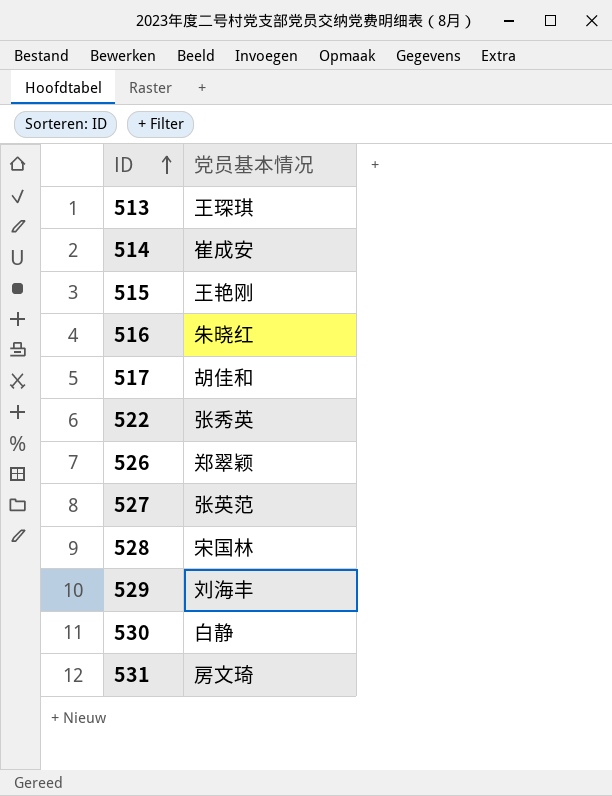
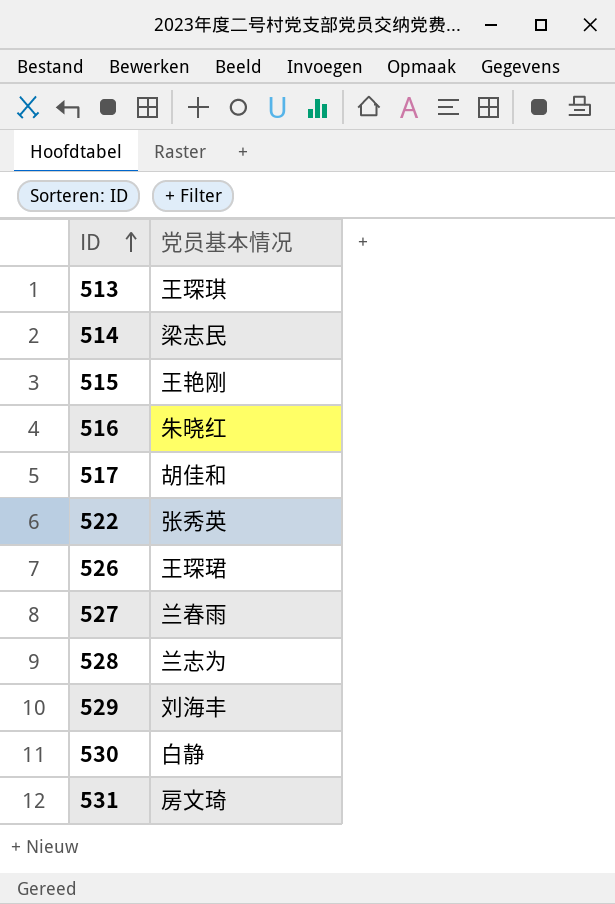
514 | 党员基本情况: 崔成安 -> 梁志民
526 | 党员基本情况: 郑翠颖 -> 王琛珺
527 | 党员基本情况: 张英范 -> 兰春雨
528 | 党员基本情况: 宋国林 -> 兰志为

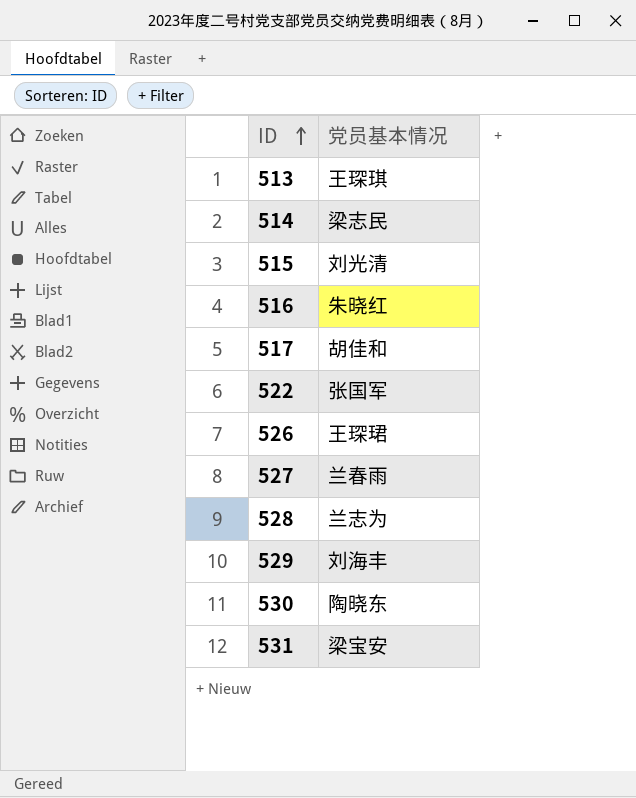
515 | 党员基本情况: 王艳刚 -> 刘光清
522 | 党员基本情况: 张秀英 -> 张国军
530 | 党员基本情况: 白静 -> 陶晓东
531 | 党员基本情况: 房文琦 -> 梁宝安

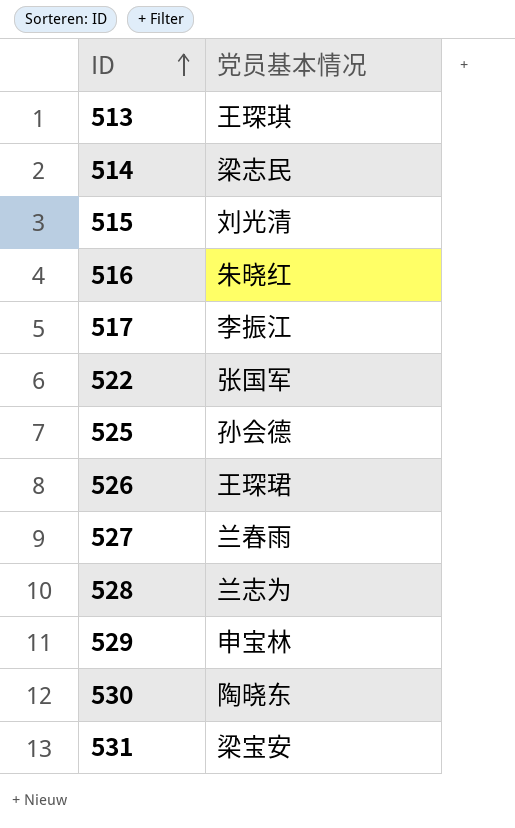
517 | 党员基本情况: 胡佳和 -> 李振江
row 525: none -> 孙会德
529 | 党员基本情况: 刘海丰 -> 申宝林

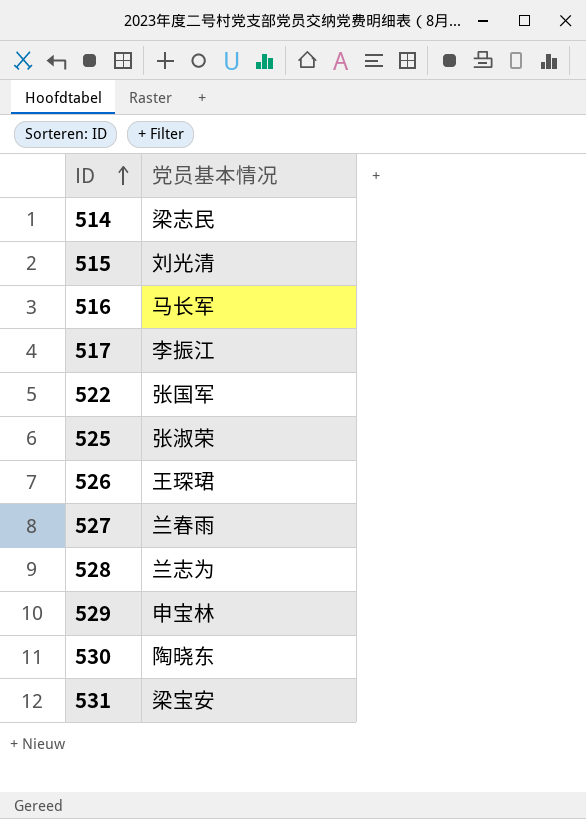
row 513: 王琛琪 -> none
516 | 党员基本情况: 朱晓红 -> 马长军
525 | 党员基本情况: 孙会德 -> 张淑荣

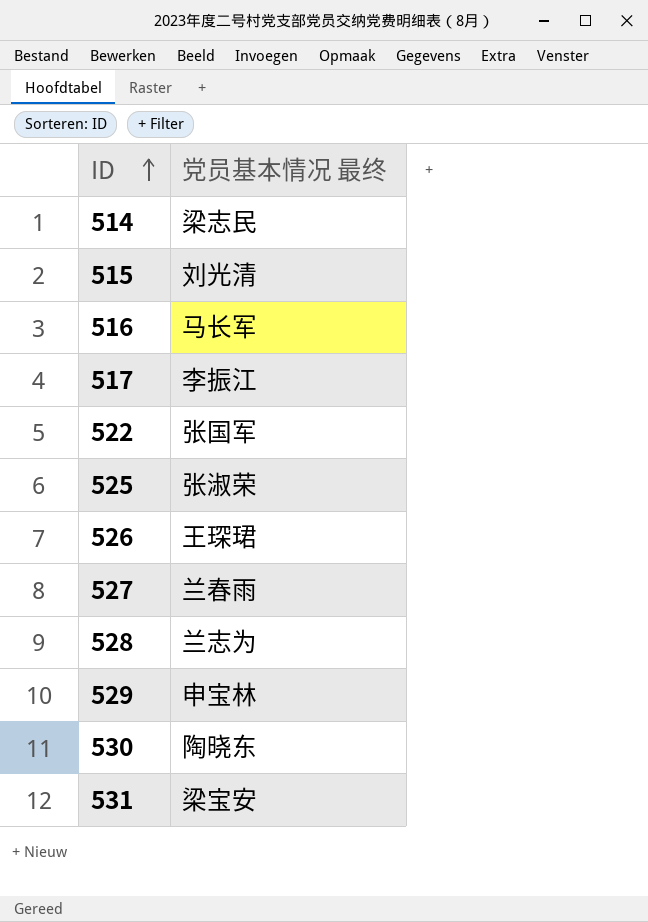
column name: 党员基本情况 -> 党员基本情况 最终

